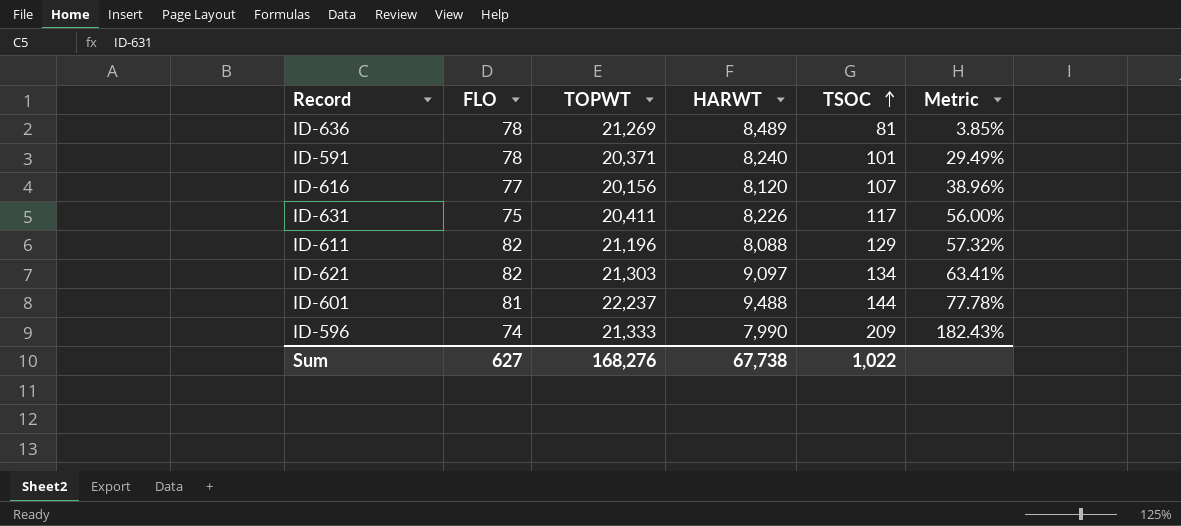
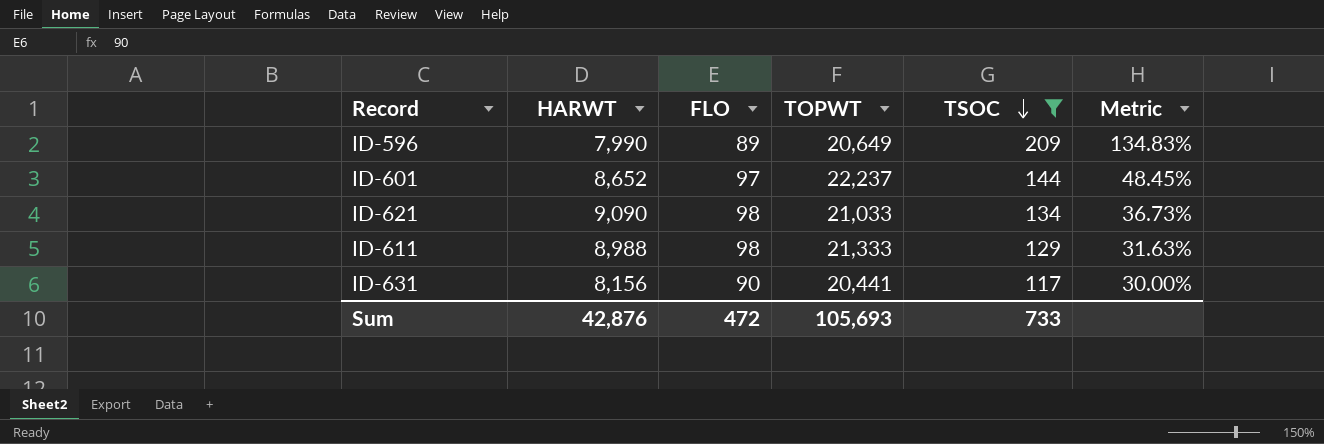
filter: none -> TSOC >= 117
row order: TSOC ascending -> TSOC descending
column HARWT | position: 4 -> 2
ID-596 | FLO: 74 -> 89
ID-596 | TOPWT: 21,333 -> 20,649
ID-596 | Metric: 182.43% -> 134.83%
ID-601 | HARWT: 9,488 -> 8,652
ID-601 | FLO: 81 -> 97
ID-601 | Metric: 77.78% -> 48.45%
ID-621 | HARWT: 9,097 -> 9,090
ID-621 | FLO: 82 -> 98
ID-621 | TOPWT: 21,303 -> 21,033
ID-621 | Metric: 63.41% -> 36.73%
ID-611 | HARWT: 8,088 -> 8,988
ID-611 | FLO: 82 -> 98
ID-611 | TOPWT: 21,196 -> 21,333
ID-611 | Metric: 57.32% -> 31.63%
ID-631 | HARWT: 8,226 -> 8,156
ID-631 | FLO: 75 -> 90
ID-631 | TOPWT: 20,411 -> 20,441
ID-631 | Metric: 56.00% -> 30.00%
Sum | HARWT: 67,738 -> 42,876
Sum | FLO: 627 -> 472
Sum | TOPWT: 168,276 -> 105,693
Sum | TSOC: 1,022 -> 733

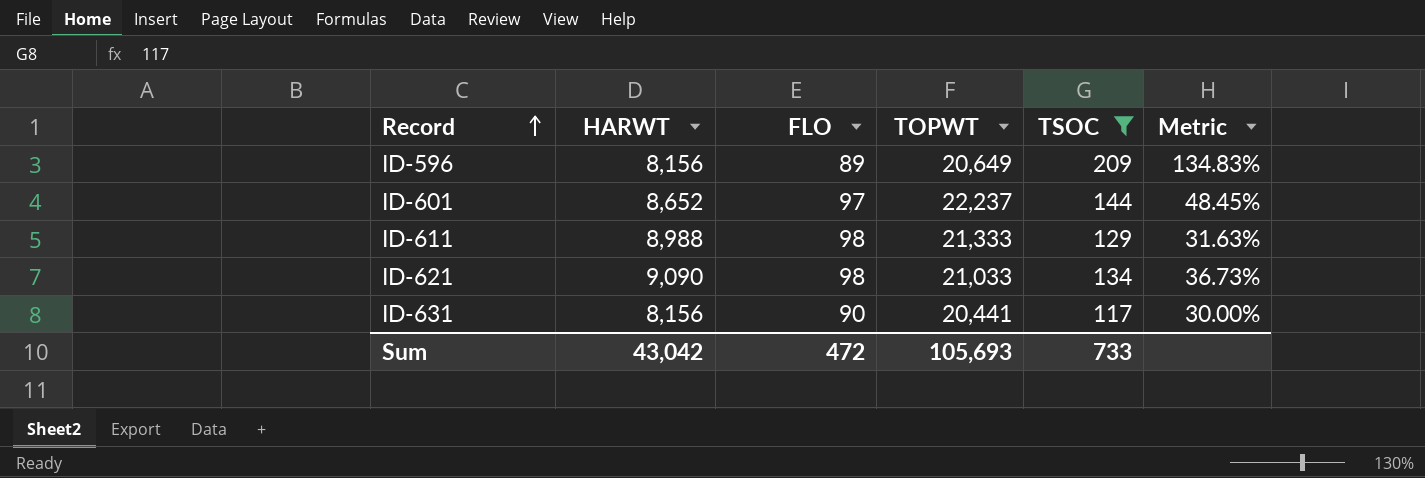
row order: TSOC descending -> Record ascending
ID-596 | HARWT: 7,990 -> 8,156
Sum | HARWT: 42,876 -> 43,042

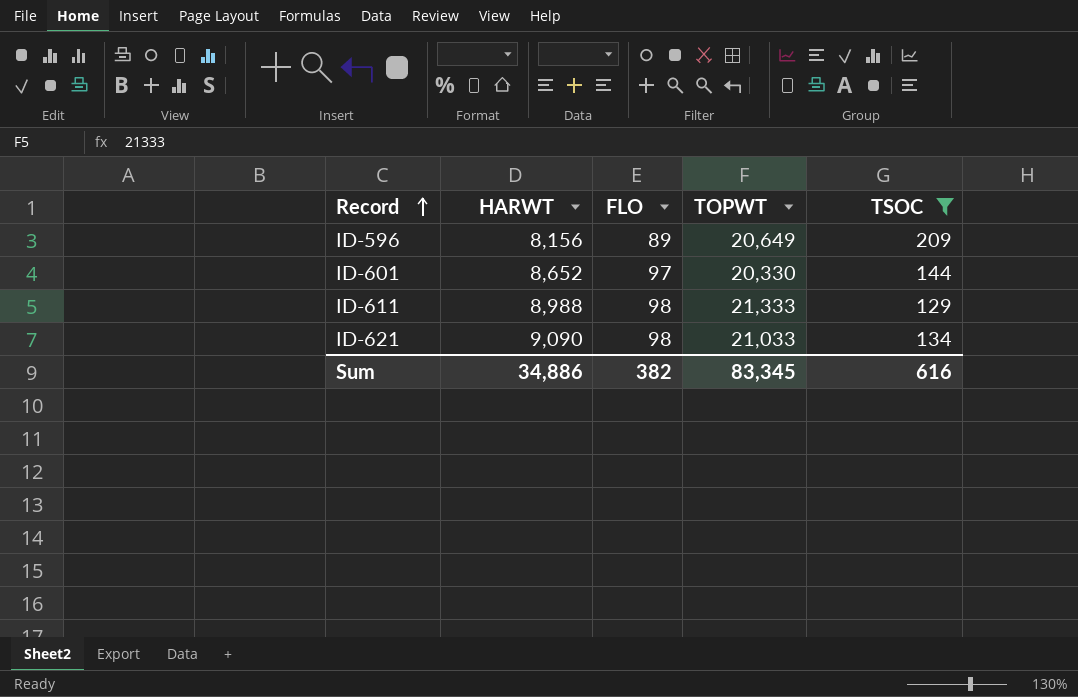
column Metric | formula: ([TSOC] - [FLO]) / [FLO] -> none
row ID-631: 8,156 | 90 | 20,441 | 117 | 30.00% -> none
ID-601 | TOPWT: 22,237 -> 20,330
Sum | HARWT: 43,042 -> 34,886
Sum | FLO: 472 -> 382
Sum | TOPWT: 105,693 -> 83,345
Sum | TSOC: 733 -> 616

